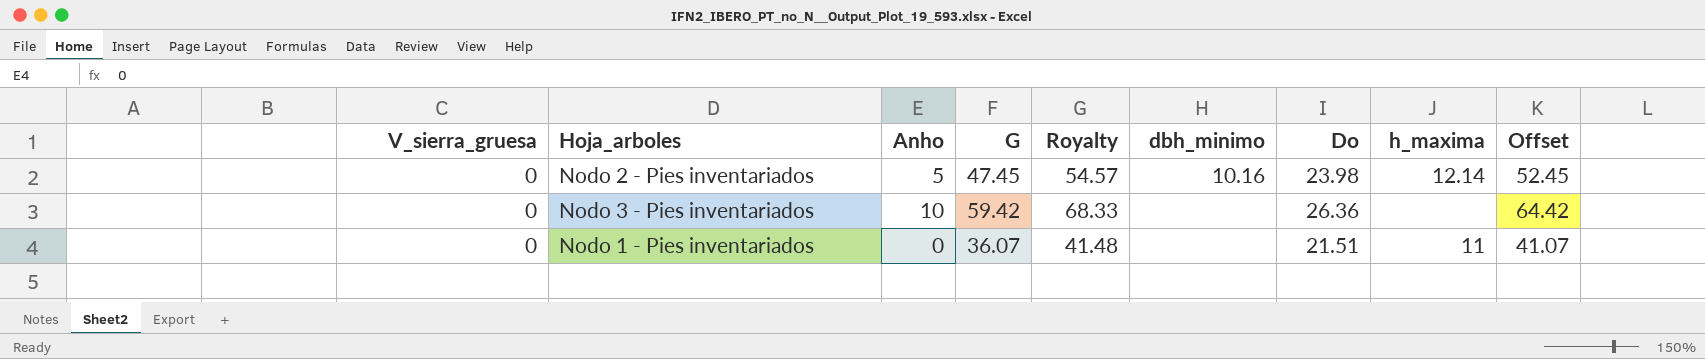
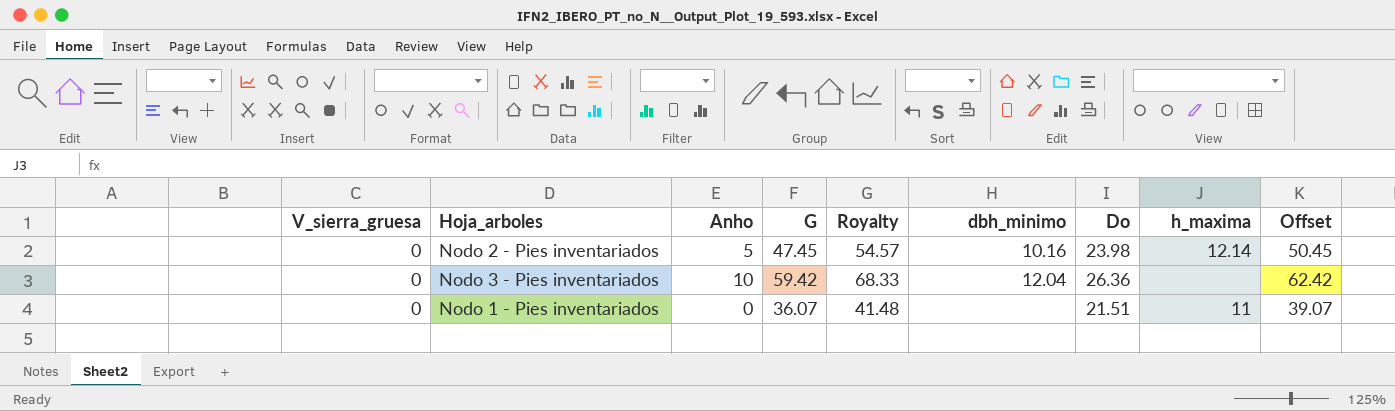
column Offset | formula: [G] + 5 -> [G] + 3
Nodo 3 - Pies inventariados | dbh_minimo: none -> 12.04

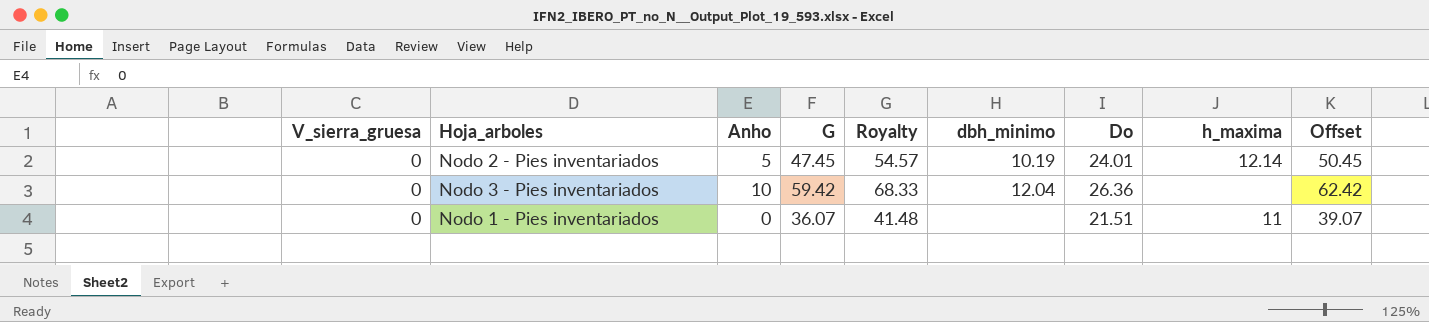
Nodo 2 - Pies inventariados | dbh_minimo: 10.16 -> 10.19
Nodo 2 - Pies inventariados | Do: 23.98 -> 24.01

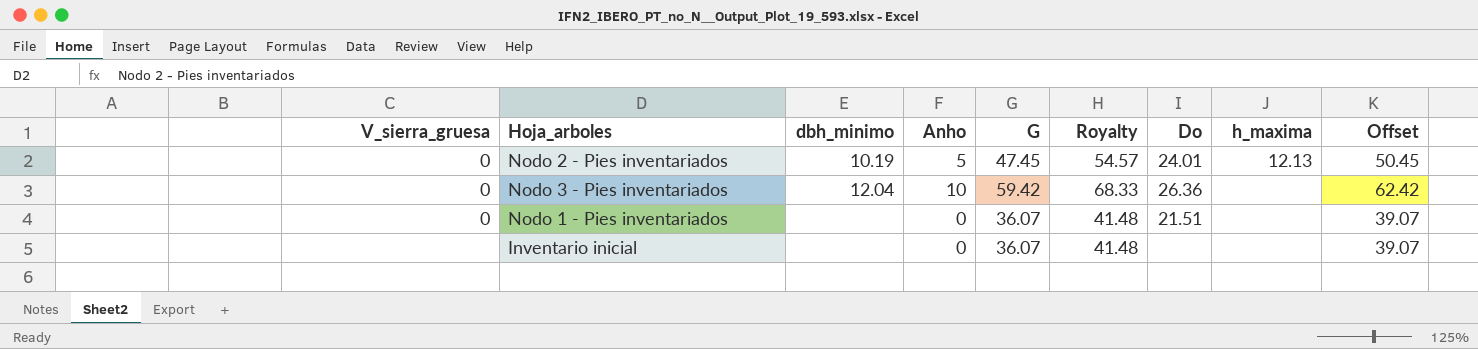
column dbh_minimo | position: 6 -> 3
Nodo 2 - Pies inventariados | h_maxima: 12.14 -> 12.13
Nodo 1 - Pies inventariados | h_maxima: 11 -> none
row Inventario inicial: none -> none | none | 0 | 36.07 | 41.48 | none | none | 39.07

